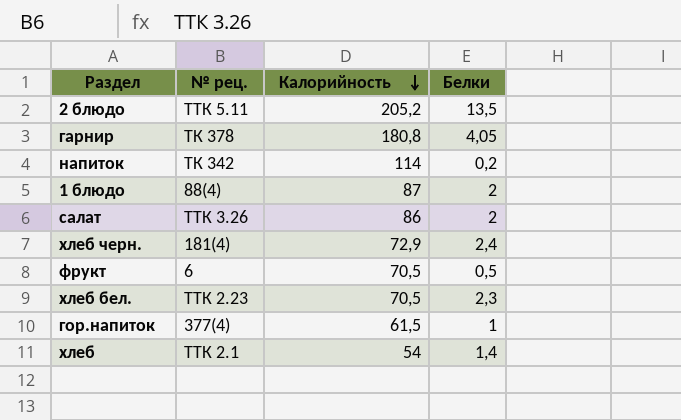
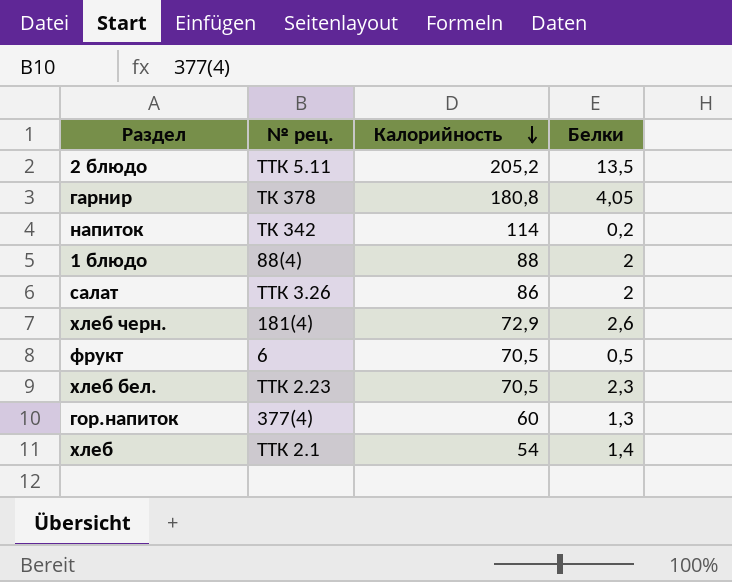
1 блюдо | Калорийность: 87 -> 88
хлеб черн. | Белки: 2,4 -> 2,6
гор.напиток | Калорийность: 61,5 -> 60
гор.напиток | Белки: 1 -> 1,3

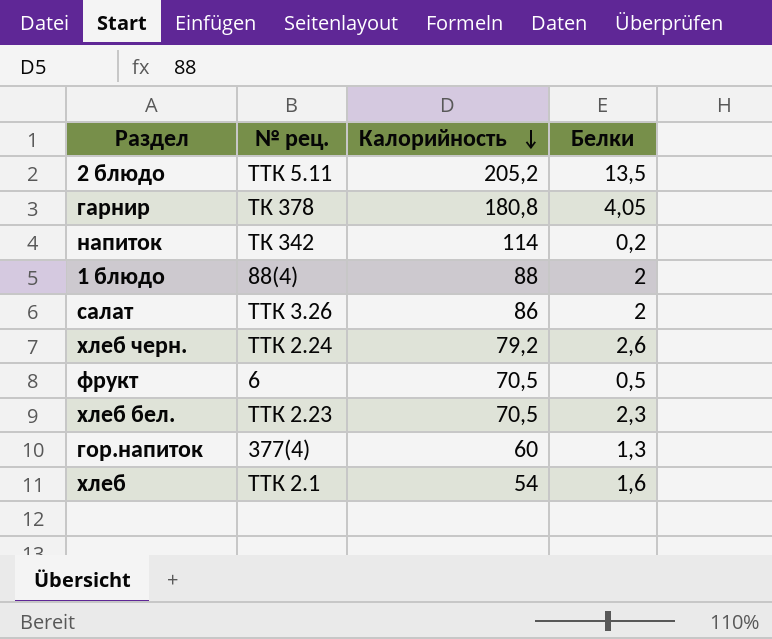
хлеб черн. | № рец.: 181(4) -> ТТК 2.24
хлеб черн. | Калорийность: 72,9 -> 79,2
хлеб | Белки: 1,4 -> 1,6

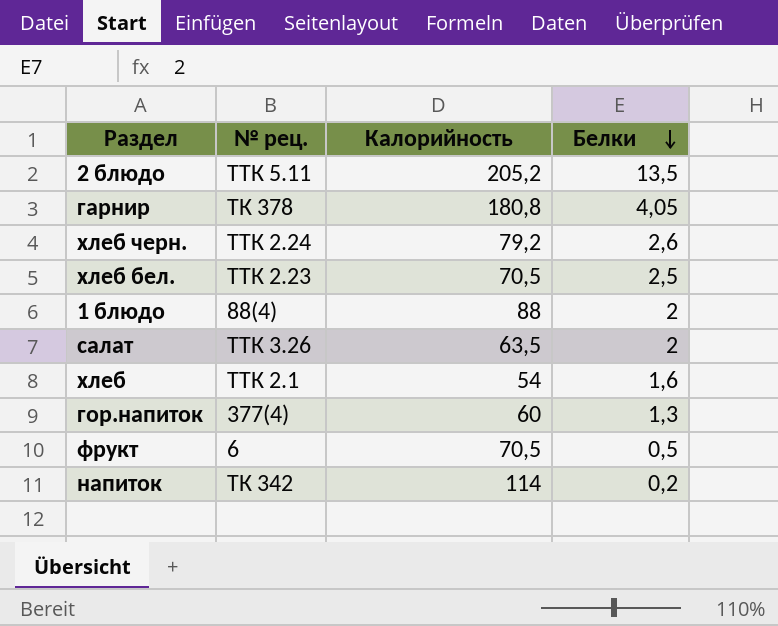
row order: Калорийность descending -> Белки descending
хлеб бел. | Белки: 2,3 -> 2,5
салат | Калорийность: 86 -> 63,5

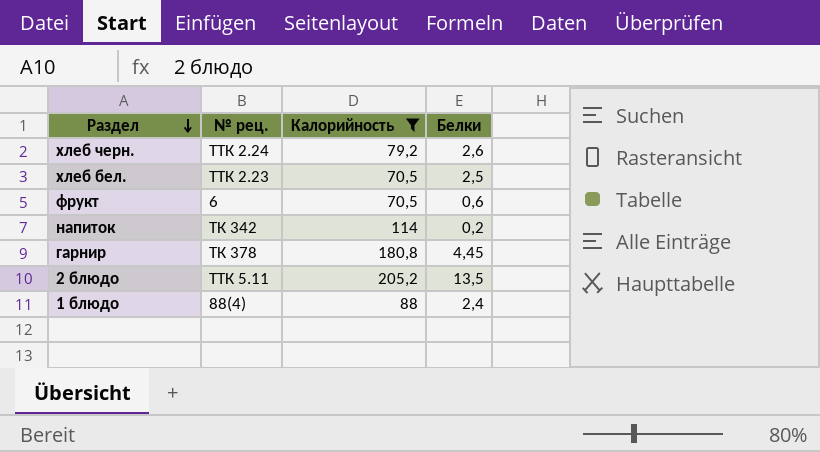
filter: none -> Калорийность >= 70,5
row order: Белки descending -> Раздел descending
фрукт | Белки: 0,5 -> 0,6
гарнир | Белки: 4,05 -> 4,45
1 блюдо | Белки: 2 -> 2,4

